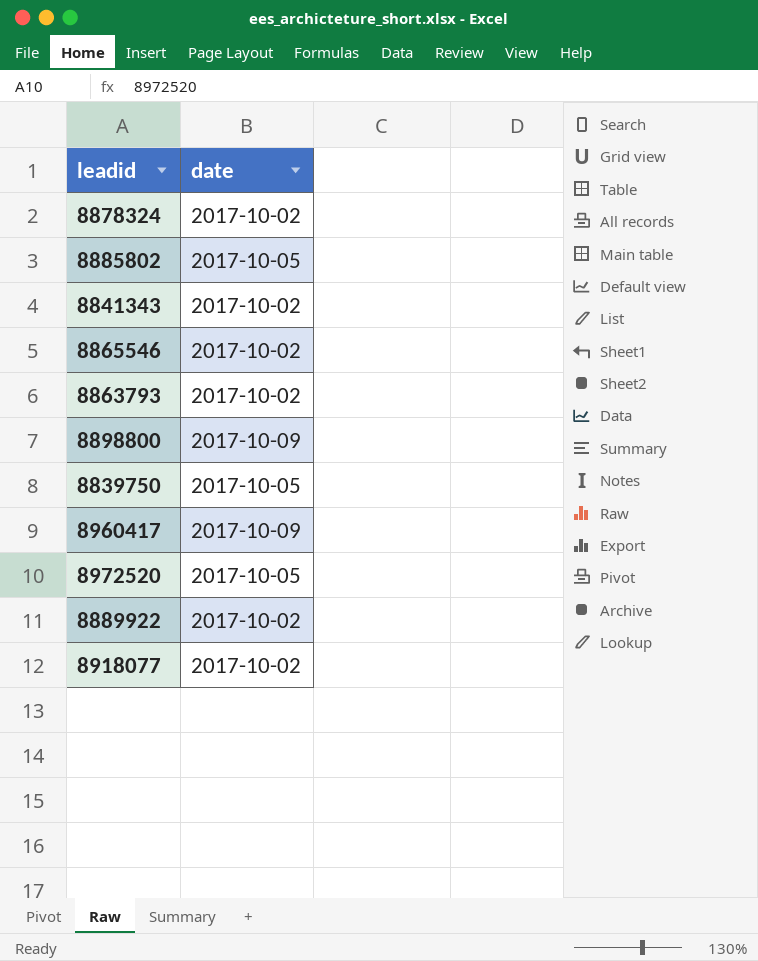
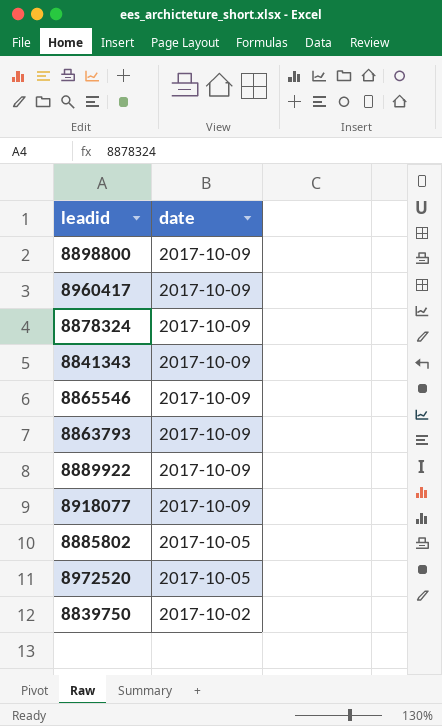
row order: none -> date descending
8878324 | date: 2017-10-02 -> 2017-10-09
8841343 | date: 2017-10-02 -> 2017-10-09
8865546 | date: 2017-10-02 -> 2017-10-09
8863793 | date: 2017-10-02 -> 2017-10-09
8889922 | date: 2017-10-02 -> 2017-10-09
8918077 | date: 2017-10-02 -> 2017-10-09
8839750 | date: 2017-10-05 -> 2017-10-02

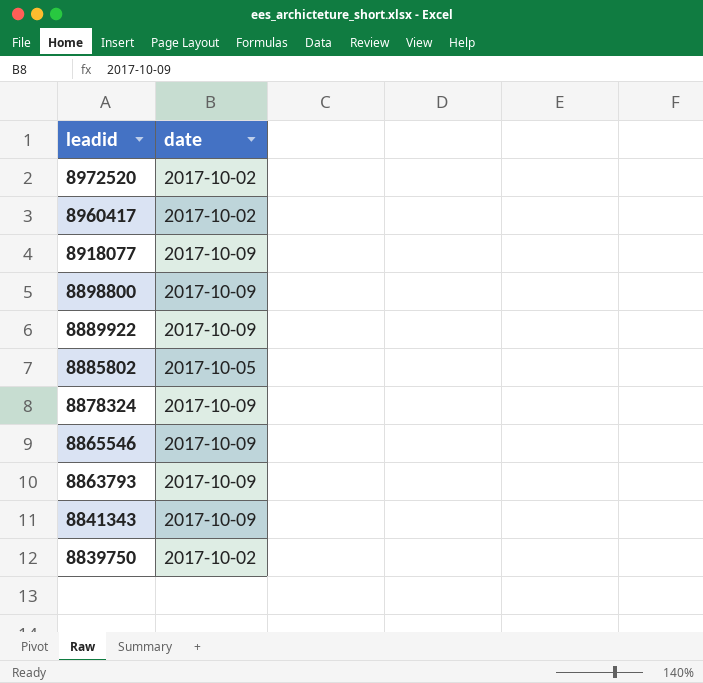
row order: date descending -> leadid descending
8972520 | date: 2017-10-05 -> 2017-10-02
8960417 | date: 2017-10-09 -> 2017-10-02

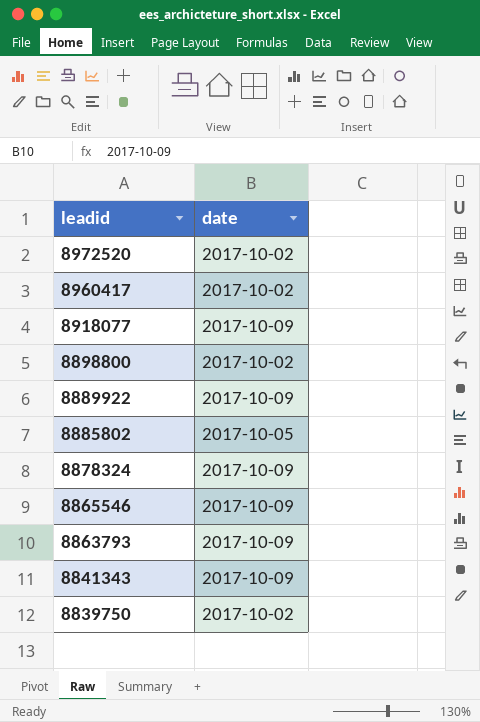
8898800 | date: 2017-10-09 -> 2017-10-02

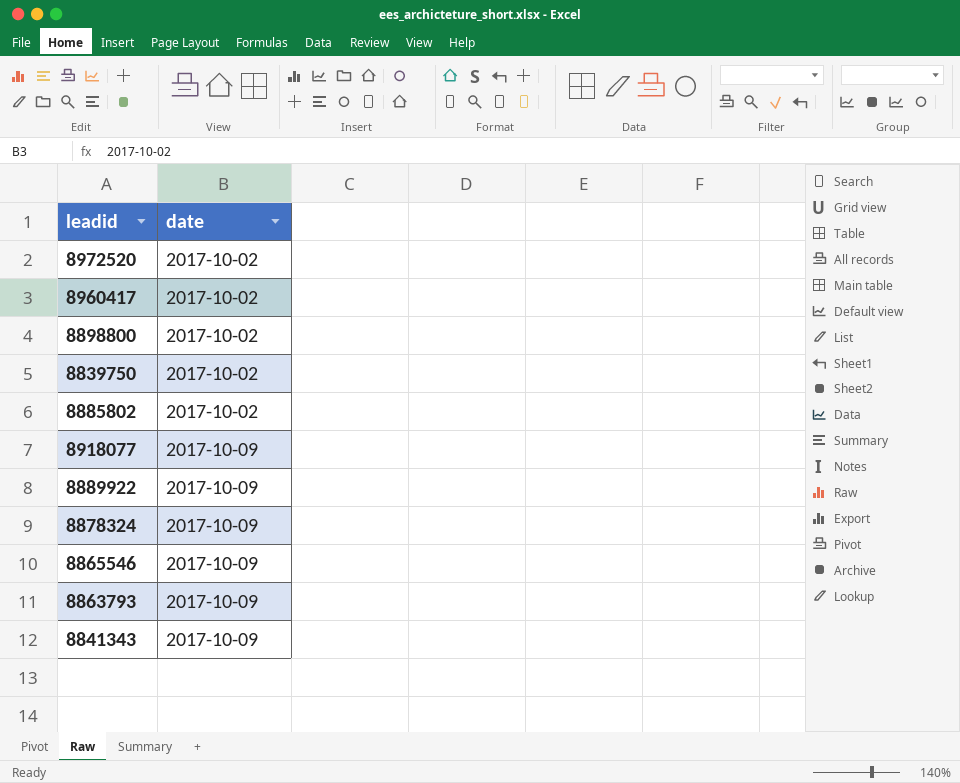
row order: leadid descending -> date ascending
8885802 | date: 2017-10-05 -> 2017-10-02

